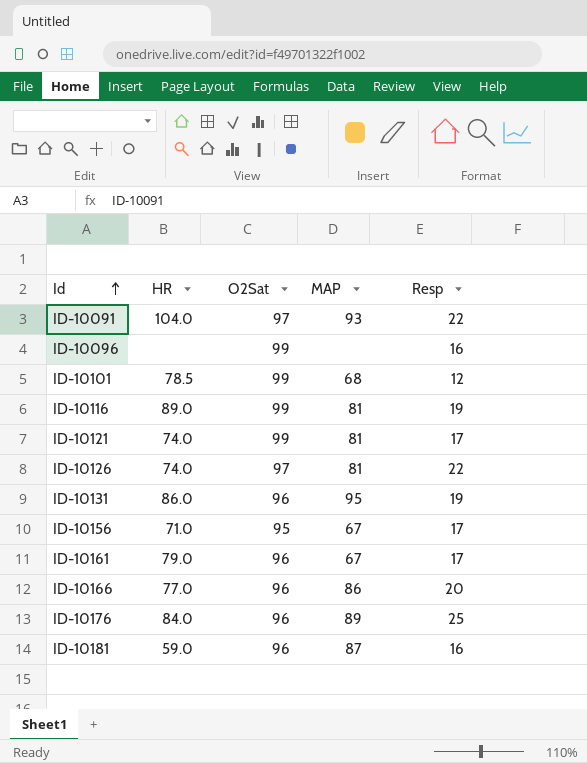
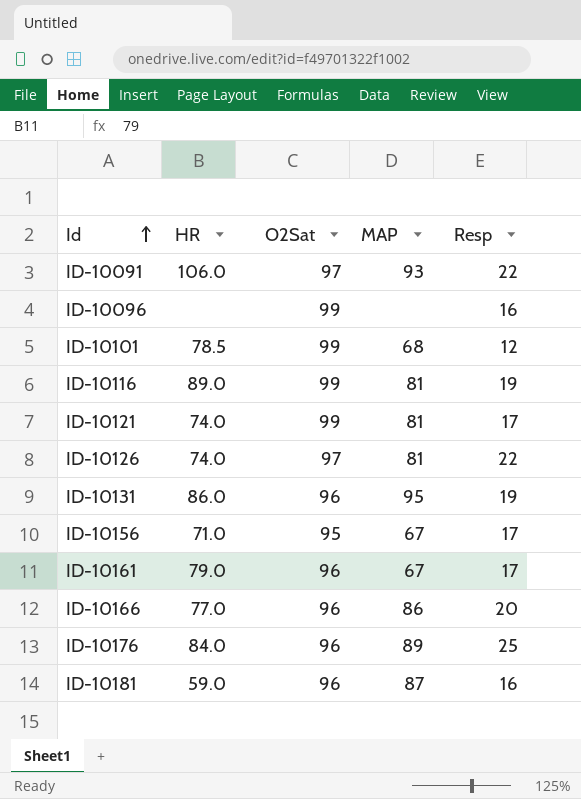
ID-10091 | HR: 104.0 -> 106.0

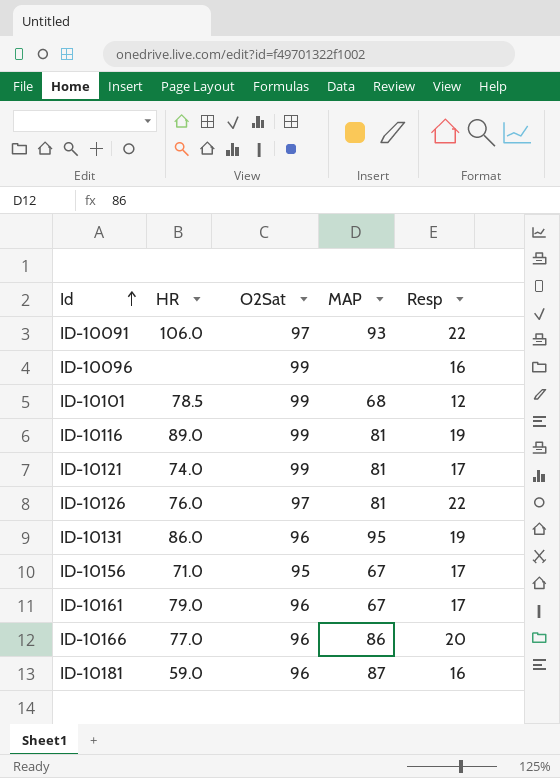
row ID-10176: 84.0 | 96 | 89 | 25 -> none
ID-10126 | HR: 74.0 -> 76.0

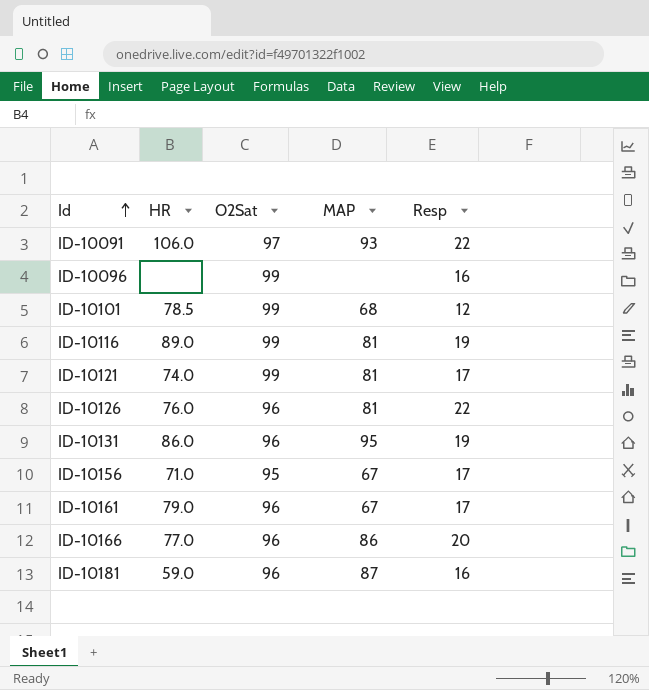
ID-10126 | O2Sat: 97 -> 96

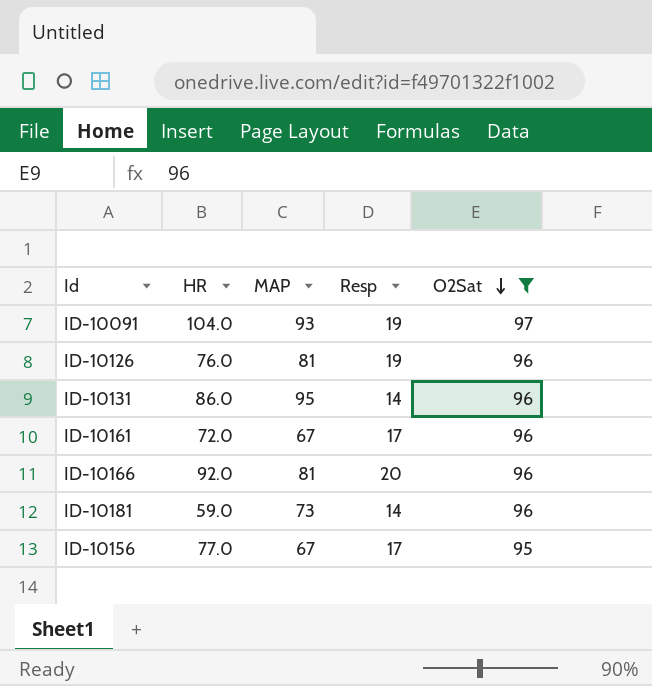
filter: none -> O2Sat != 99
row order: Id ascending -> O2Sat descending
column O2Sat | position: 3 -> 5
ID-10091 | HR: 106.0 -> 104.0
ID-10091 | Resp: 22 -> 19
ID-10126 | Resp: 22 -> 19
ID-10131 | Resp: 19 -> 14
ID-10161 | HR: 79.0 -> 72.0
ID-10166 | HR: 77.0 -> 92.0
ID-10166 | MAP: 86 -> 81
ID-10181 | MAP: 87 -> 73
ID-10181 | Resp: 16 -> 14
ID-10156 | HR: 71.0 -> 77.0

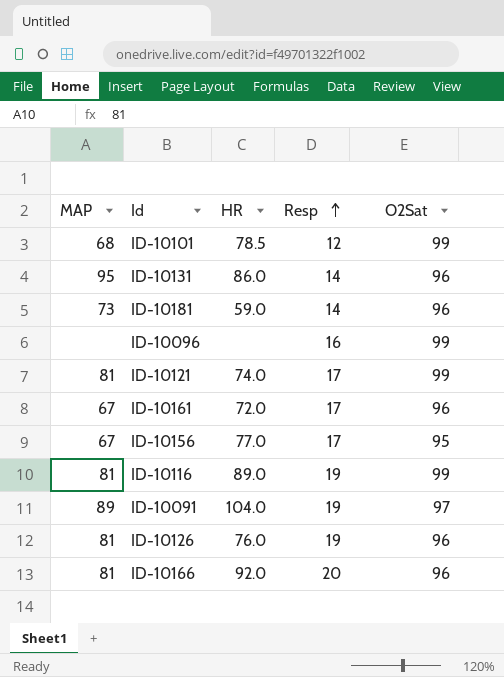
filter: O2Sat != 99 -> none
row order: O2Sat descending -> Resp ascending
column MAP | position: 3 -> 1
ID-10091 | MAP: 93 -> 89

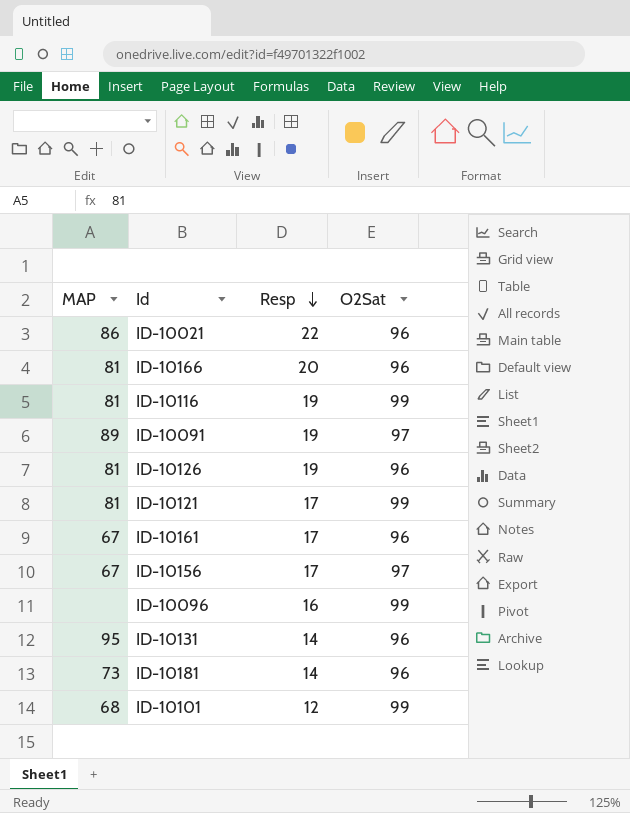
row order: Resp ascending -> Resp descending
column HR | position: 3 -> none
row ID-10021: none -> 86 | 22 | 96
ID-10156 | O2Sat: 95 -> 97

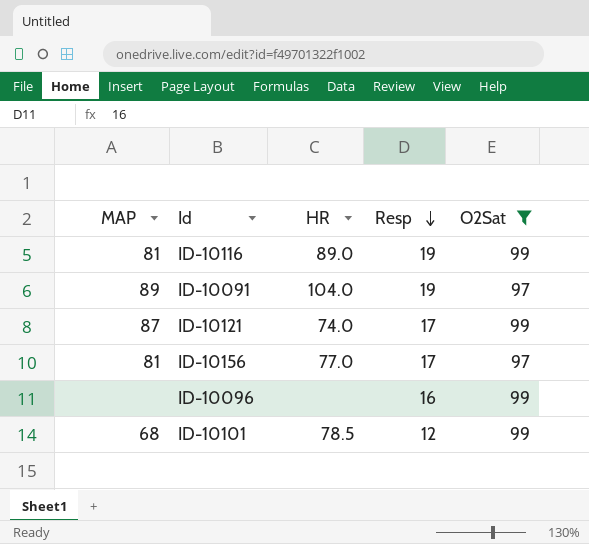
filter: none -> O2Sat != 96
column HR | position: none -> 3
ID-10121 | MAP: 81 -> 87
ID-10156 | MAP: 67 -> 81

